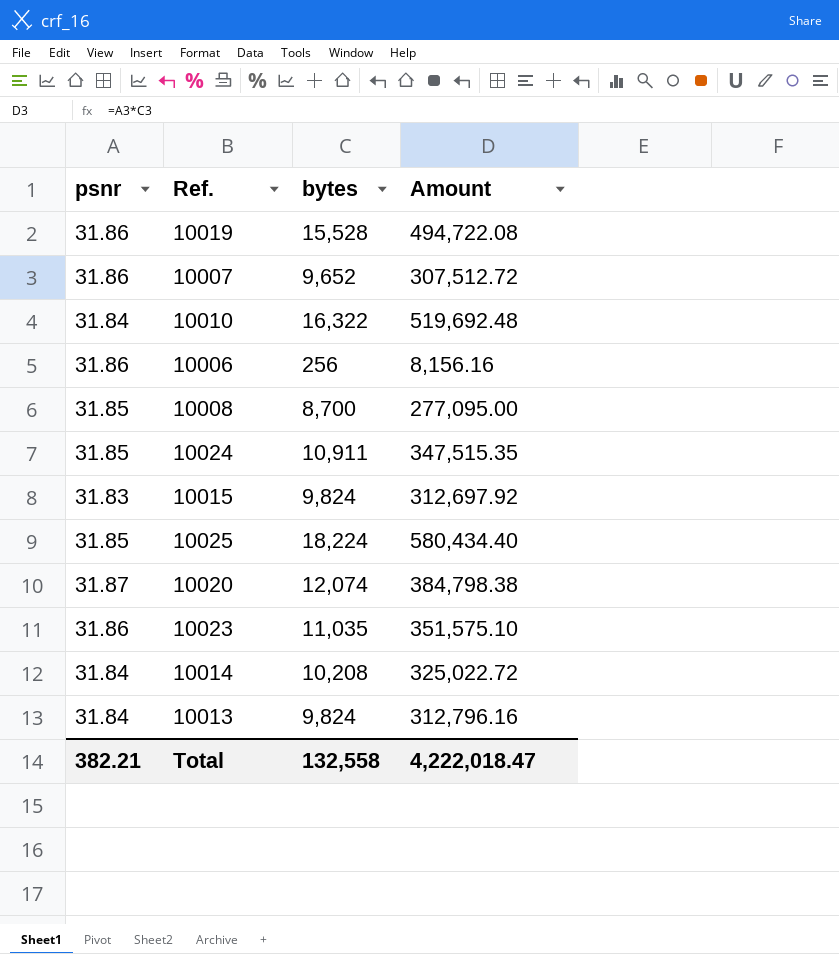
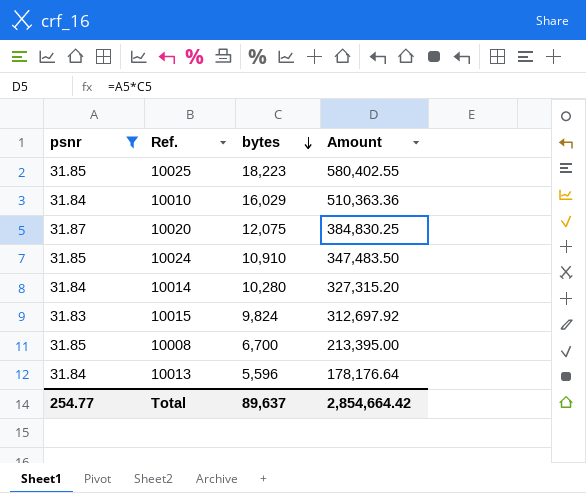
filter: none -> psnr != 31.86
row order: none -> bytes descending
10025 | bytes: 18,224 -> 18,223
10025 | Amount: 580,434.40 -> 580,402.55
10010 | bytes: 16,322 -> 16,029
10010 | Amount: 519,692.48 -> 510,363.36
10020 | bytes: 12,074 -> 12,075
10020 | Amount: 384,798.38 -> 384,830.25
10024 | bytes: 10,911 -> 10,910
10024 | Amount: 347,515.35 -> 347,483.50
10014 | bytes: 10,208 -> 10,280
10014 | Amount: 325,022.72 -> 327,315.20
10008 | bytes: 8,700 -> 6,700
10008 | Amount: 277,095.00 -> 213,395.00
10013 | bytes: 9,824 -> 5,596
10013 | Amount: 312,796.16 -> 178,176.64
Total | psnr: 382.21 -> 254.77
Total | bytes: 132,558 -> 89,637
Total | Amount: 4,222,018.47 -> 2,854,664.42

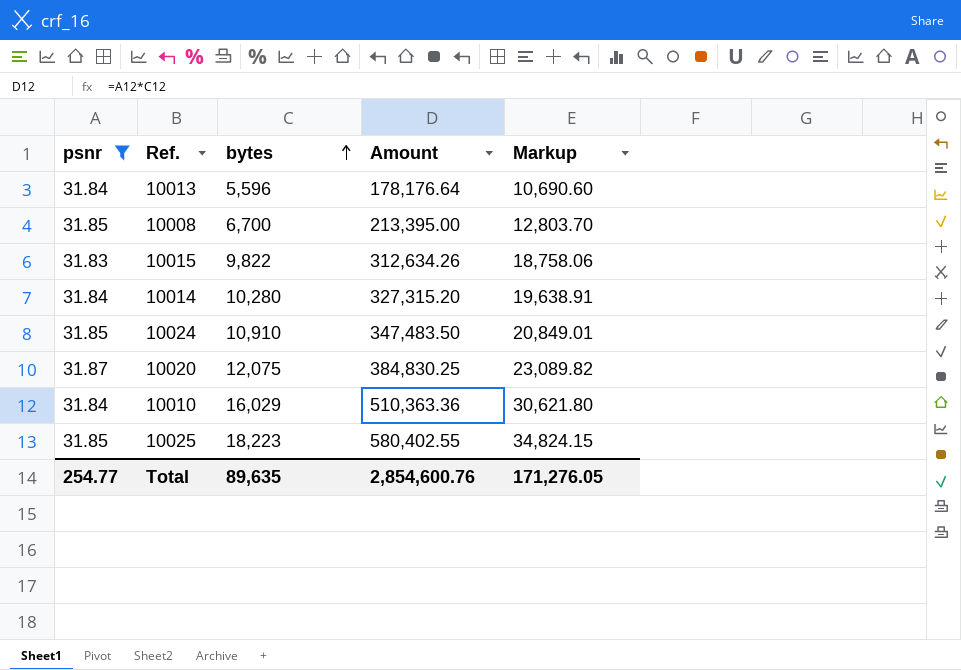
row order: bytes descending -> bytes ascending
column Markup | formula: none -> [Amount] * 0.06
10015 | bytes: 9,824 -> 9,822
10015 | Amount: 312,697.92 -> 312,634.26
Total | bytes: 89,637 -> 89,635
Total | Amount: 2,854,664.42 -> 2,854,600.76

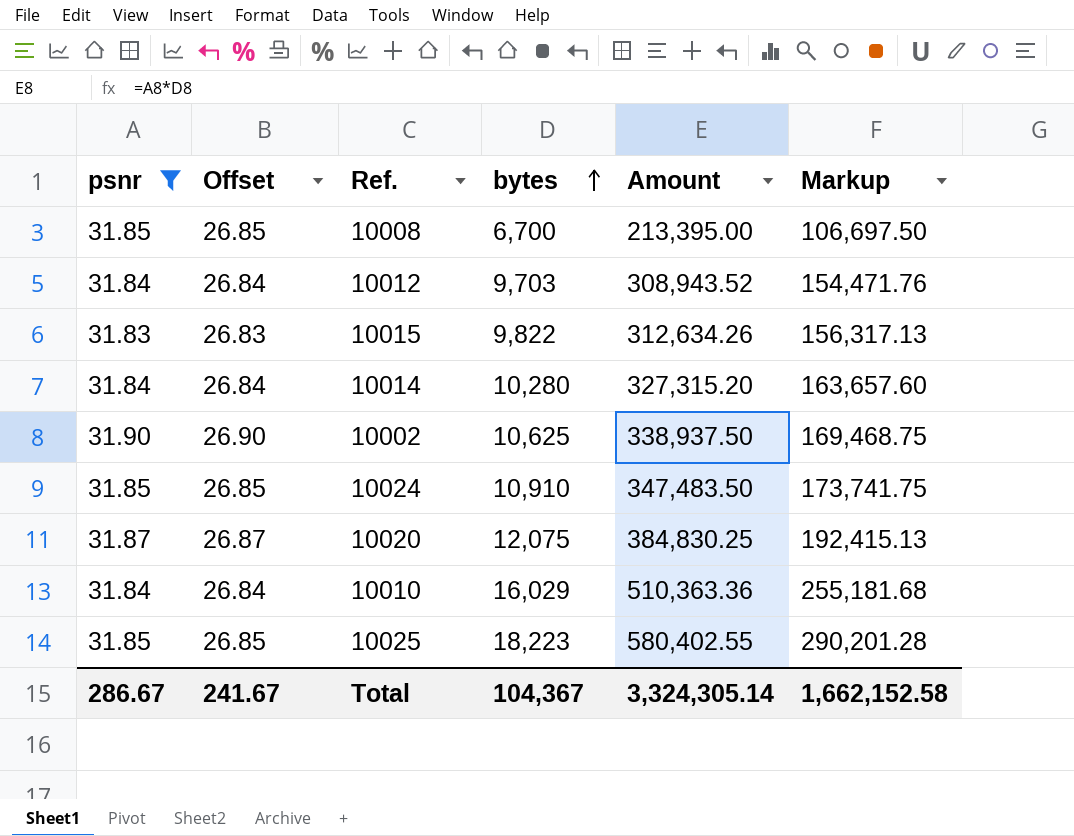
column Offset | formula: none -> [psnr] - 5
column Markup | formula: [Amount] * 0.06 -> [Amount] * 0.5
row 10013: 31.84 | 5,596 | 178,176.64 | 10,690.60 -> none
row 10012: none -> 31.84 | 26.84 | 9,703 | 308,943.52 | 154,471.76
row 10002: none -> 31.90 | 26.90 | 10,625 | 338,937.50 | 169,468.75
Total | psnr: 254.77 -> 286.67
Total | bytes: 89,635 -> 104,367
Total | Amount: 2,854,600.76 -> 3,324,305.14
Total | Markup: 171,276.05 -> 1,662,152.58

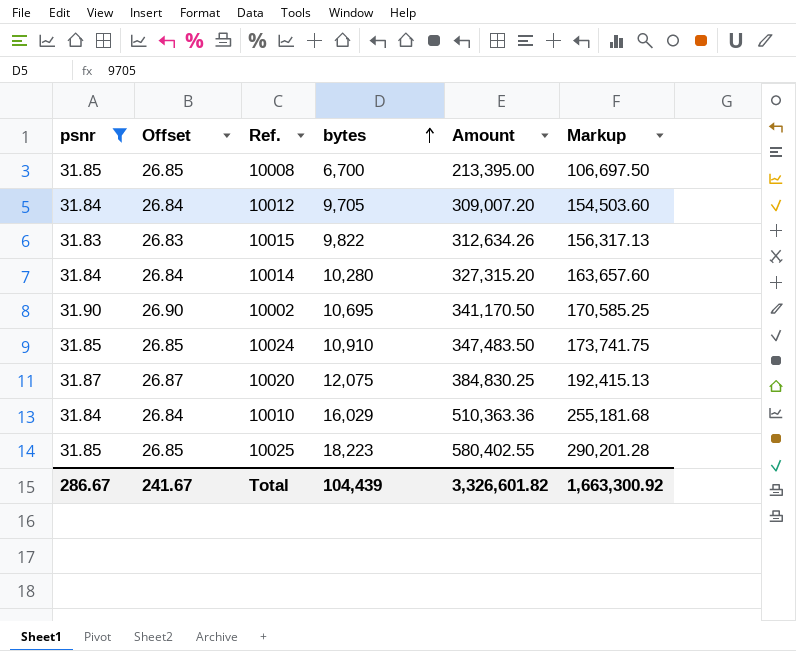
10012 | bytes: 9,703 -> 9,705
10012 | Amount: 308,943.52 -> 309,007.20
10012 | Markup: 154,471.76 -> 154,503.60
10002 | bytes: 10,625 -> 10,695
10002 | Amount: 338,937.50 -> 341,170.50
10002 | Markup: 169,468.75 -> 170,585.25
Total | bytes: 104,367 -> 104,439
Total | Amount: 3,324,305.14 -> 3,326,601.82
Total | Markup: 1,662,152.58 -> 1,663,300.92

